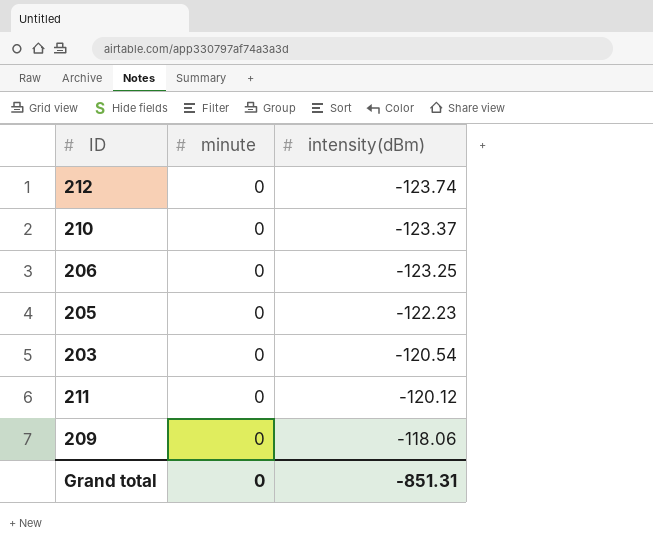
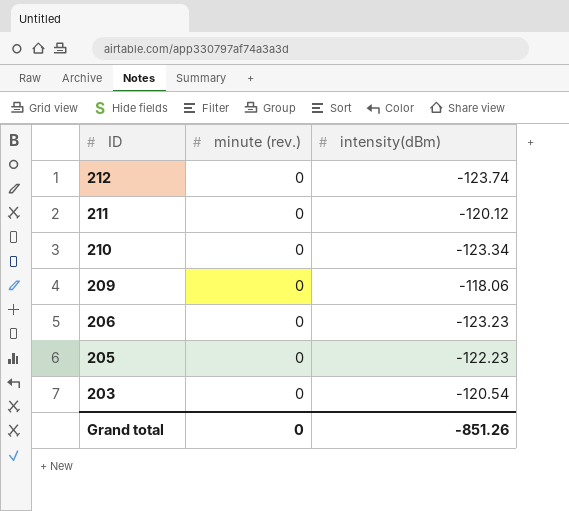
row order: intensity(dBm) ascending -> ID descending
column name: minute -> minute (rev.)
210 | intensity(dBm): -123.37 -> -123.34
206 | intensity(dBm): -123.25 -> -123.23
Grand total | intensity(dBm): -851.31 -> -851.26

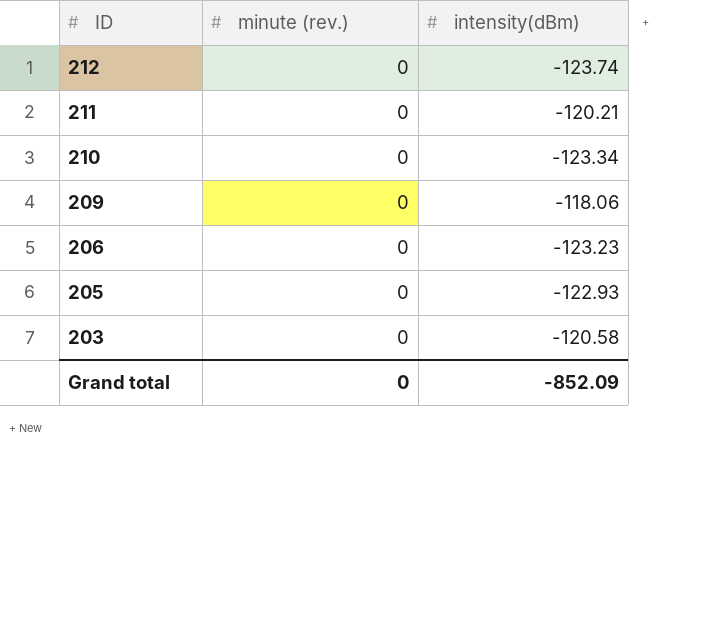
211 | intensity(dBm): -120.12 -> -120.21
205 | intensity(dBm): -122.23 -> -122.93
203 | intensity(dBm): -120.54 -> -120.58
Grand total | intensity(dBm): -851.26 -> -852.09

